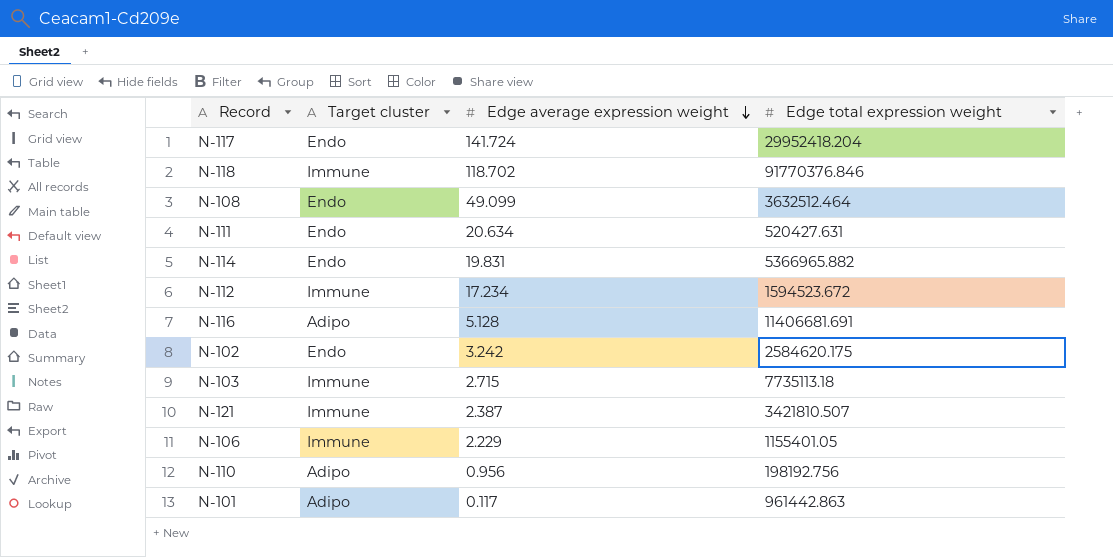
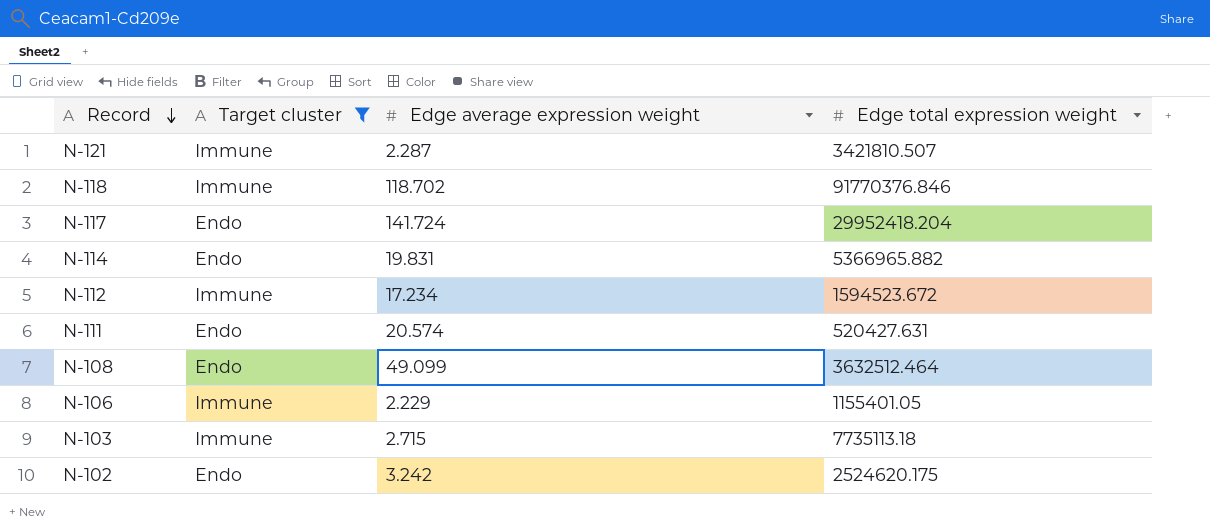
filter: none -> Target cluster != Adipo
row order: Edge average expression weight descending -> Record descending
N-121 | Edge average expression weight: 2.387 -> 2.287
N-111 | Edge average expression weight: 20.634 -> 20.574
N-102 | Edge total expression weight: 2584620.175 -> 2524620.175

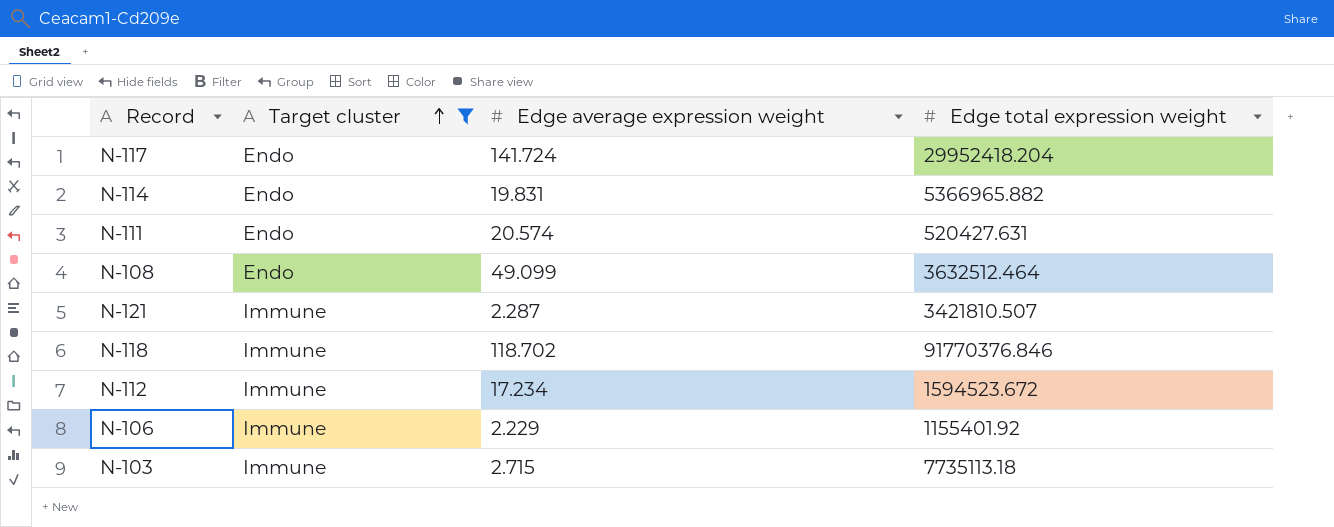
row order: Record descending -> Target cluster ascending
row N-102: Endo | 3.242 | 2524620.175 -> none
N-106 | Edge total expression weight: 1155401.05 -> 1155401.92

